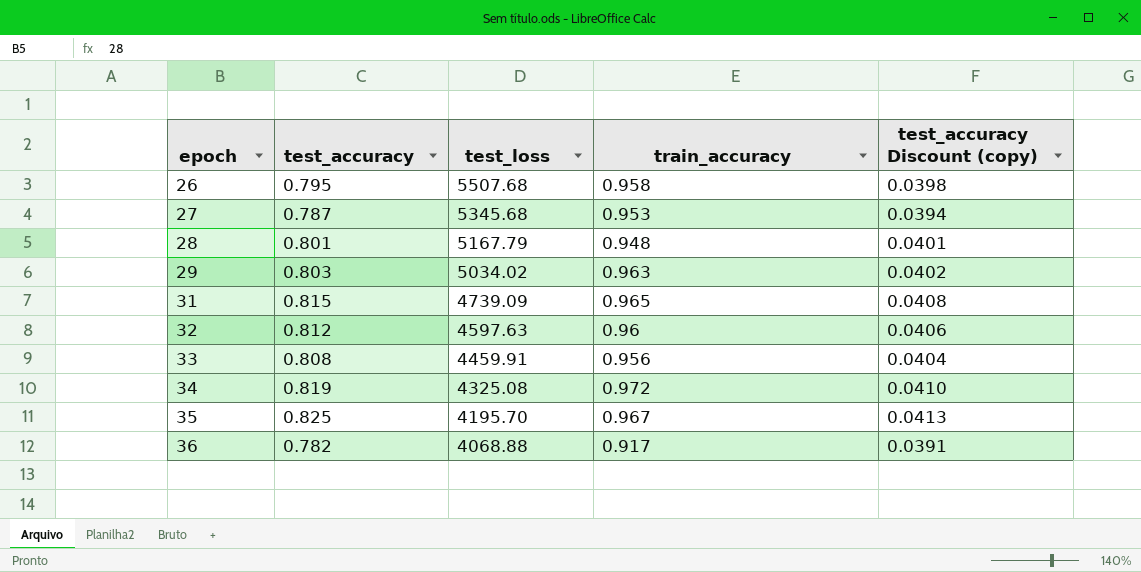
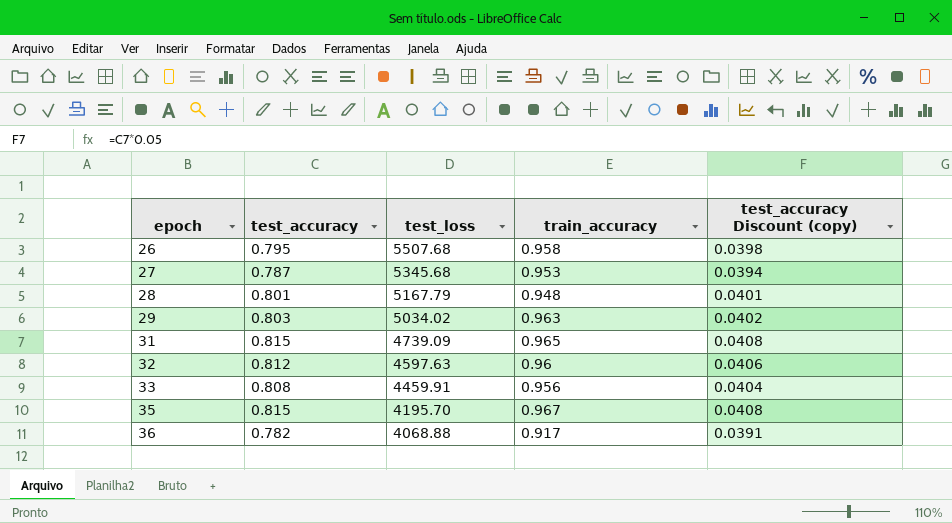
row 34: 0.819 | 4325.08 | 0.972 | 0.0410 -> none
35 | test_accuracy: 0.825 -> 0.815
35 | test_accuracy Discount (copy): 0.0413 -> 0.0408

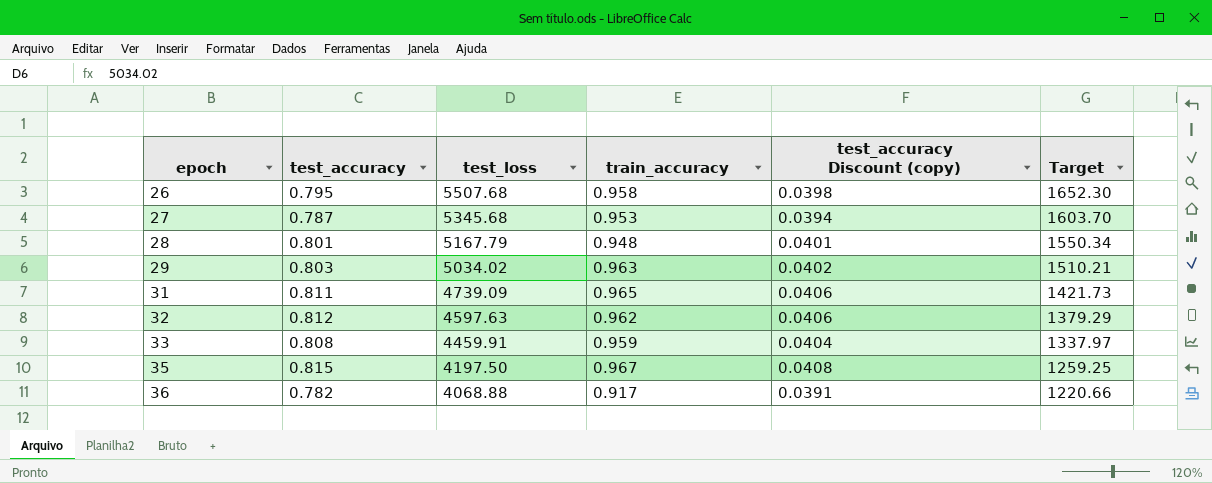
column Target | formula: none -> [test_loss] * 0.3
31 | test_accuracy: 0.815 -> 0.811
31 | test_accuracy Discount (copy): 0.0408 -> 0.0406
32 | train_accuracy: 0.96 -> 0.962
33 | train_accuracy: 0.956 -> 0.959
35 | test_loss: 4195.70 -> 4197.50

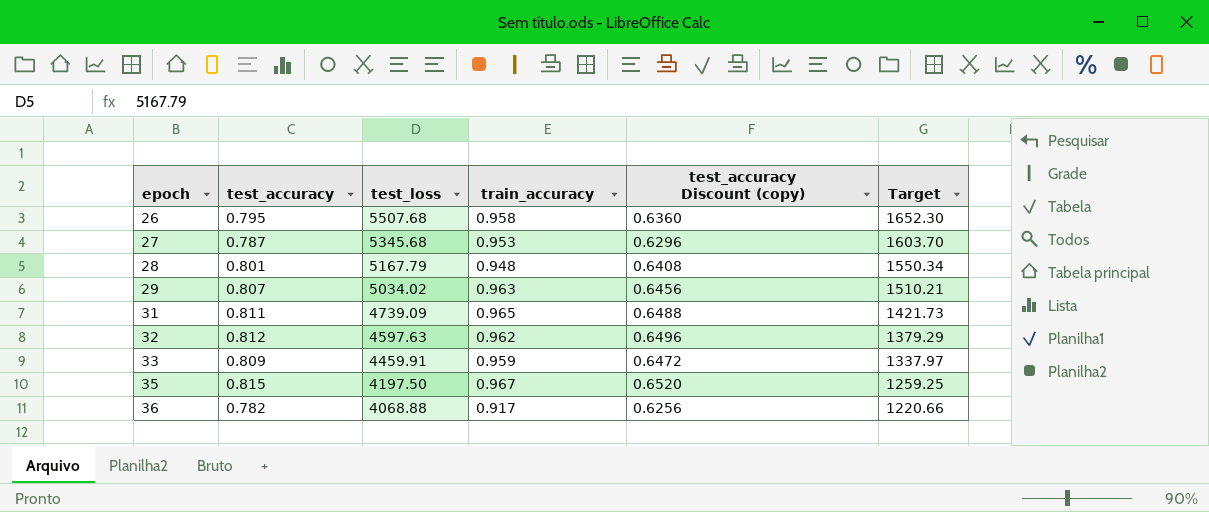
column test_accuracy Discount (copy) | formula: [test_accuracy] * 0.05 -> [test_accuracy] * 0.8
29 | test_accuracy: 0.803 -> 0.807
33 | test_accuracy: 0.808 -> 0.809

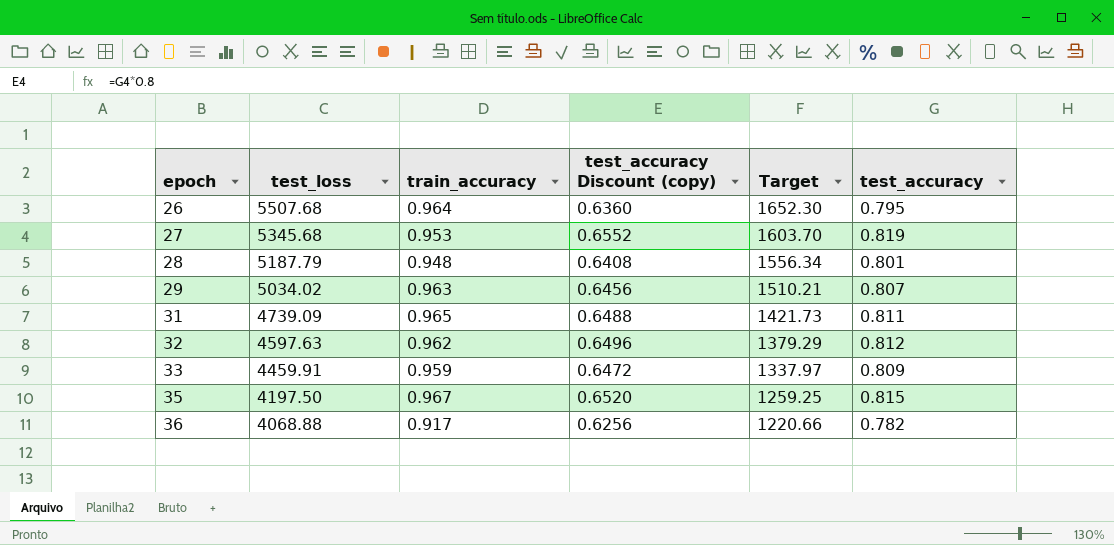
column test_accuracy | position: 2 -> 6
26 | train_accuracy: 0.958 -> 0.964
27 | test_accuracy Discount (copy): 0.6296 -> 0.6552
27 | test_accuracy: 0.787 -> 0.819
28 | test_loss: 5167.79 -> 5187.79
28 | Target: 1550.34 -> 1556.34

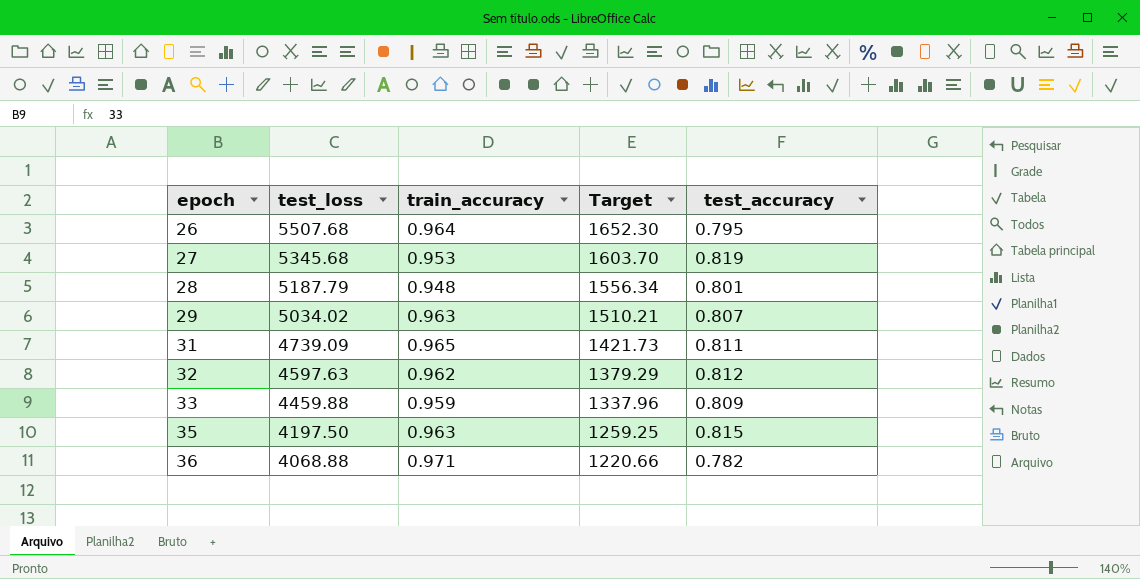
column test_accuracy Discount (copy) | formula: [test_accuracy] * 0.8 -> none
33 | test_loss: 4459.91 -> 4459.88
33 | Target: 1337.97 -> 1337.96
35 | train_accuracy: 0.967 -> 0.963
36 | train_accuracy: 0.917 -> 0.971

